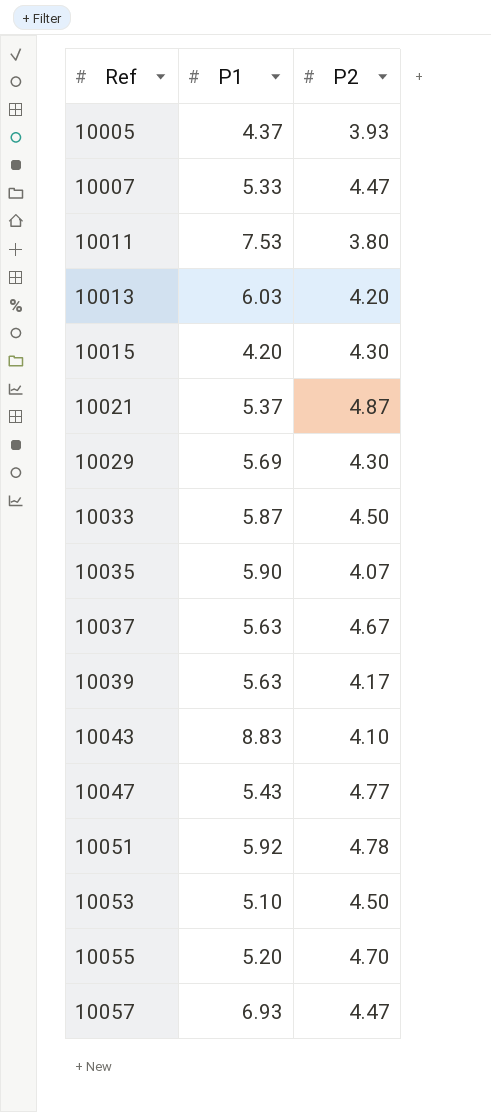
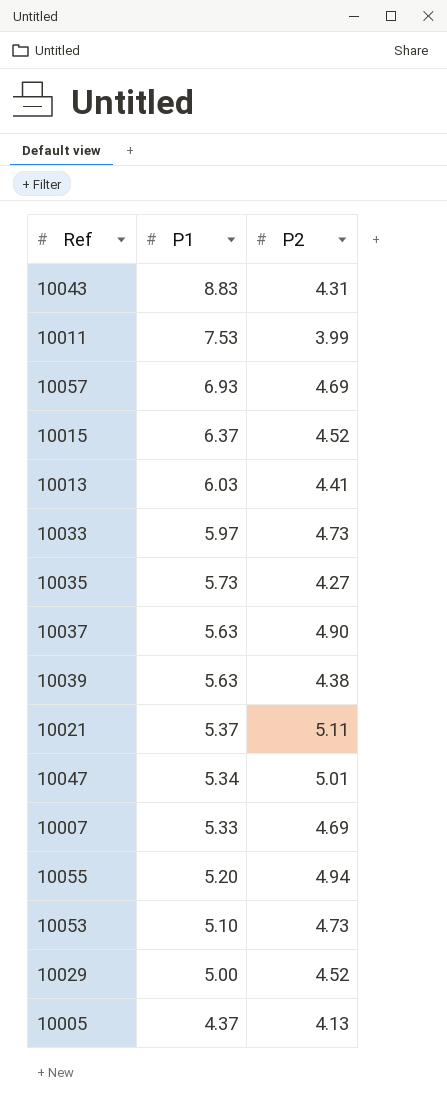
row order: Ref ascending -> P1 descending
row 10051: 5.92 | 4.78 -> none
10043 | P2: 4.10 -> 4.31
10011 | P2: 3.80 -> 3.99
10057 | P2: 4.47 -> 4.69
10015 | P1: 4.20 -> 6.37
10015 | P2: 4.30 -> 4.52
10013 | P2: 4.20 -> 4.41
10033 | P1: 5.87 -> 5.97
10033 | P2: 4.50 -> 4.73
10035 | P1: 5.90 -> 5.73
10035 | P2: 4.07 -> 4.27
10037 | P2: 4.67 -> 4.90
10039 | P2: 4.17 -> 4.38
10021 | P2: 4.87 -> 5.11
10047 | P1: 5.43 -> 5.34
10047 | P2: 4.77 -> 5.01
10007 | P2: 4.47 -> 4.69
10055 | P2: 4.70 -> 4.94
10053 | P2: 4.50 -> 4.73
10029 | P1: 5.69 -> 5.00
10029 | P2: 4.30 -> 4.52
10005 | P2: 3.93 -> 4.13

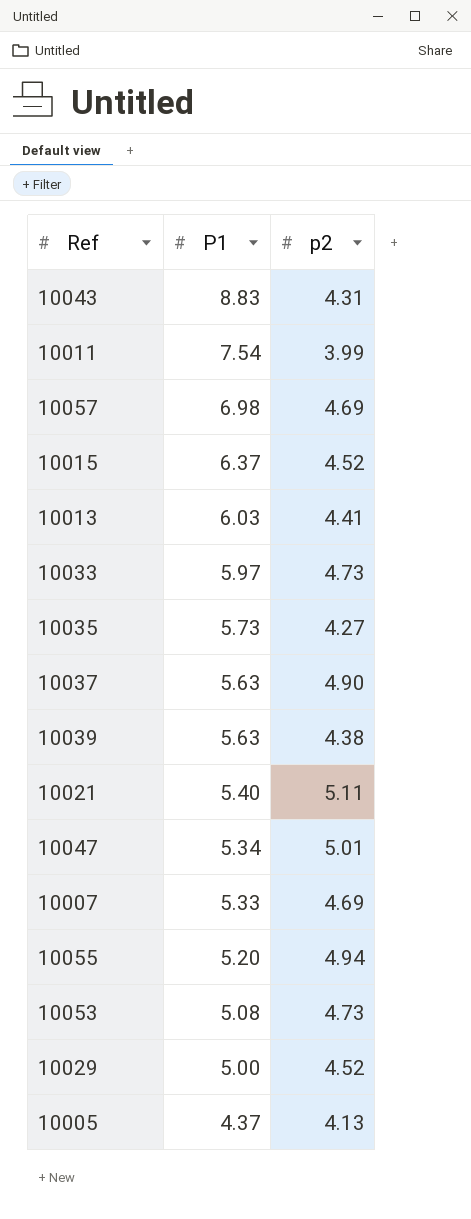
column name: P2 -> p2
10011 | P1: 7.53 -> 7.54
10057 | P1: 6.93 -> 6.98
10021 | P1: 5.37 -> 5.40
10053 | P1: 5.10 -> 5.08

